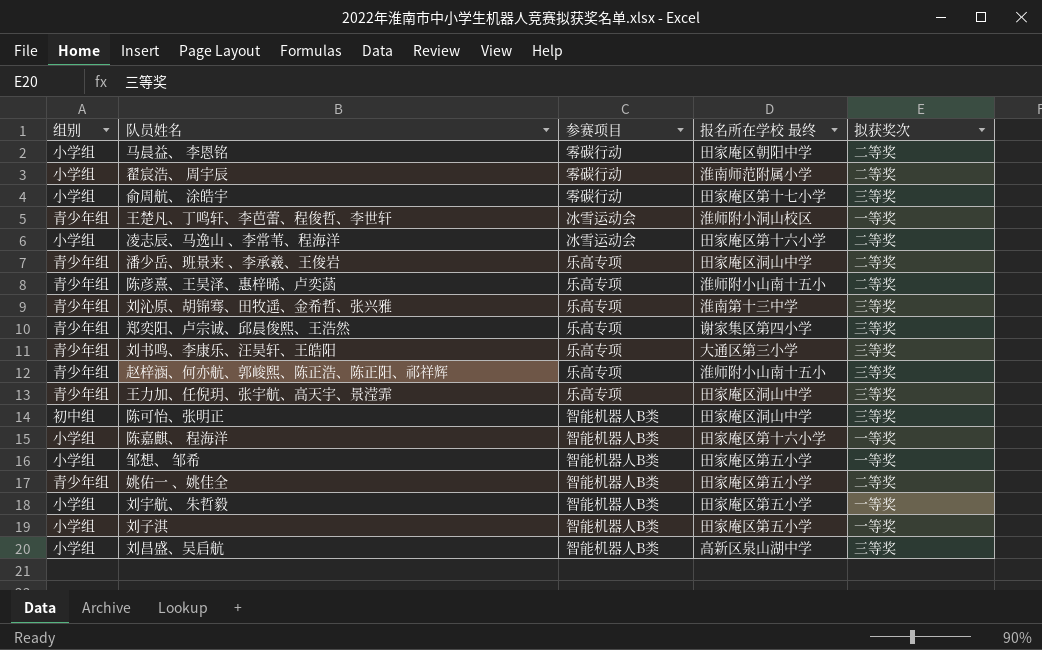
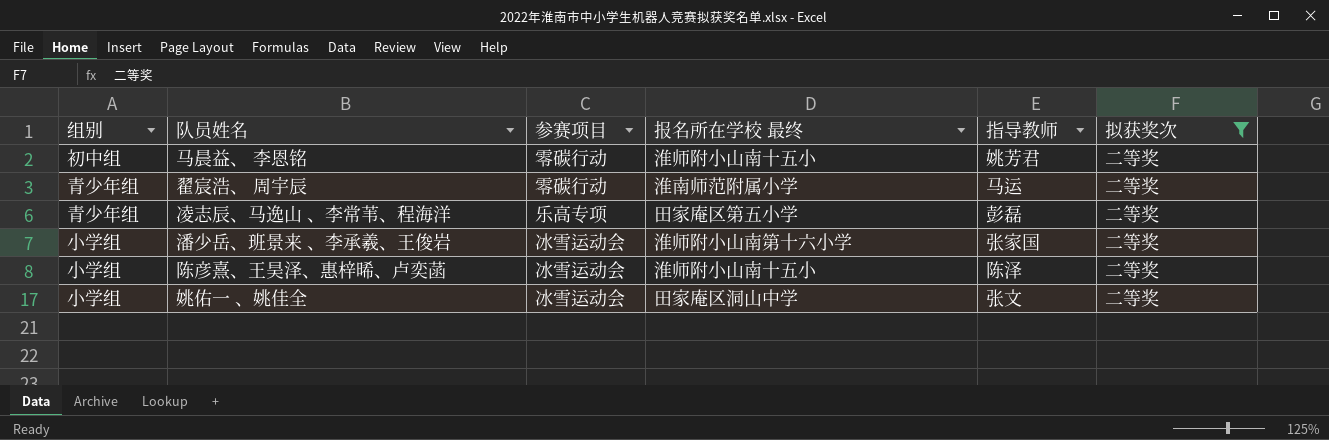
filter: none -> 拟获奖次 = 二等奖
column 指导教师 | position: none -> 5
马晨益、 李恩铭 | 组别: 小学组 -> 初中组
马晨益、 李恩铭 | 报名所在学校 最终: 田家庵区朝阳中学 -> 淮师附小山南十五小
翟宸浩、 周宇辰 | 组别: 小学组 -> 青少年组
凌志辰、马逸山 、李常苇、程海洋 | 组别: 小学组 -> 青少年组
凌志辰、马逸山 、李常苇、程海洋 | 参赛项目: 冰雪运动会 -> 乐高专项
凌志辰、马逸山 、李常苇、程海洋 | 报名所在学校 最终: 田家庵区第十六小学 -> 田家庵区第五小学
潘少岳、班景来 、李承羲、王俊岩 | 组别: 青少年组 -> 小学组
潘少岳、班景来 、李承羲、王俊岩 | 参赛项目: 乐高专项 -> 冰雪运动会
潘少岳、班景来 、李承羲、王俊岩 | 报名所在学校 最终: 田家庵区洞山中学 -> 淮师附小山南第十六小学
陈彦熹、王昊泽、惠梓晞、卢奕菡 | 组别: 青少年组 -> 小学组
陈彦熹、王昊泽、惠梓晞、卢奕菡 | 参赛项目: 乐高专项 -> 冰雪运动会
姚佑一 、姚佳全 | 组别: 青少年组 -> 小学组
姚佑一 、姚佳全 | 参赛项目: 智能机器人B类 -> 冰雪运动会
姚佑一 、姚佳全 | 报名所在学校 最终: 田家庵区第五小学 -> 田家庵区洞山中学

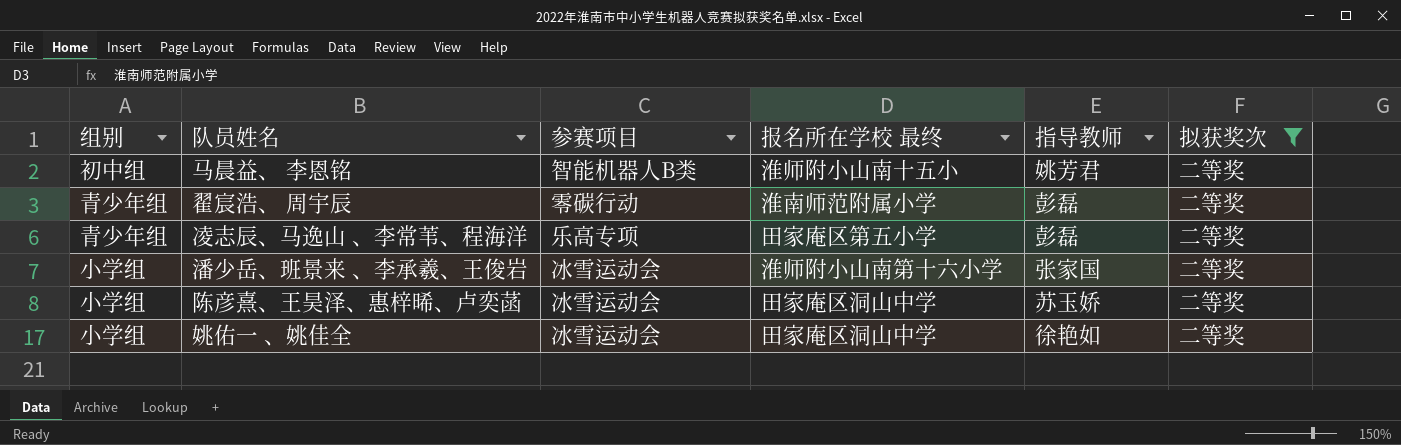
马晨益、 李恩铭 | 参赛项目: 零碳行动 -> 智能机器人B类
翟宸浩、 周宇辰 | 指导教师: 马运 -> 彭磊
陈彦熹、王昊泽、惠梓晞、卢奕菡 | 报名所在学校 最终: 淮师附小山南十五小 -> 田家庵区洞山中学
陈彦熹、王昊泽、惠梓晞、卢奕菡 | 指导教师: 陈泽 -> 苏玉娇
姚佑一 、姚佳全 | 指导教师: 张文 -> 徐艳如

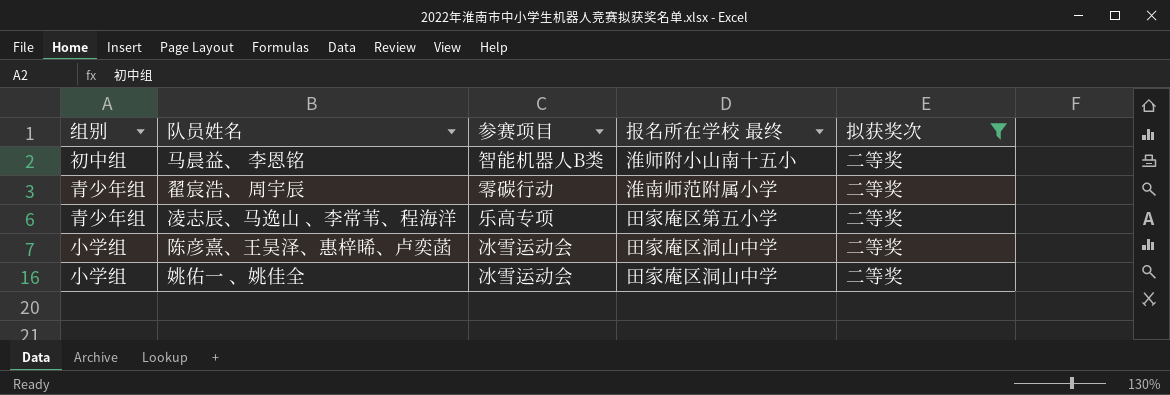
column 指导教师 | position: 5 -> none
row 潘少岳、班景来 、李承羲、王俊岩: 小学组 | 冰雪运动会 | 淮师附小山南第十六小学 | 张家国 | 二等奖 -> none

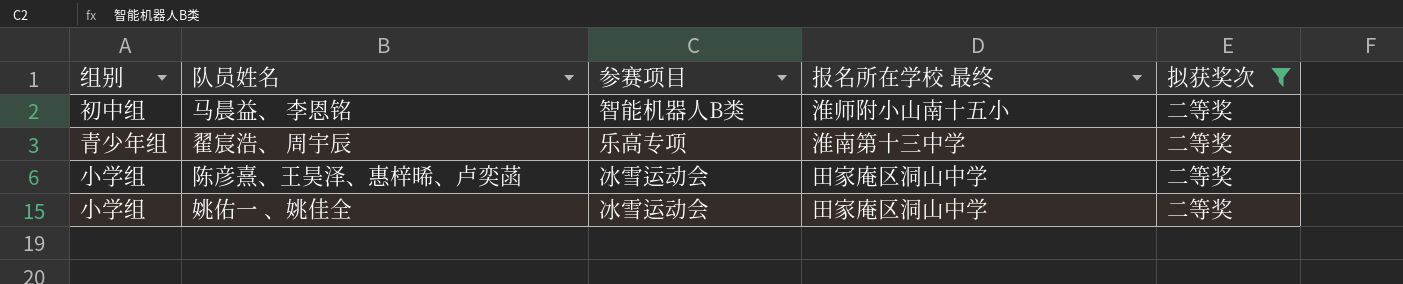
row 凌志辰、马逸山 、李常苇、程海洋: 青少年组 | 乐高专项 | 田家庵区第五小学 | 二等奖 -> none
翟宸浩、 周宇辰 | 参赛项目: 零碳行动 -> 乐高专项
翟宸浩、 周宇辰 | 报名所在学校 最终: 淮南师范附属小学 -> 淮南第十三中学

